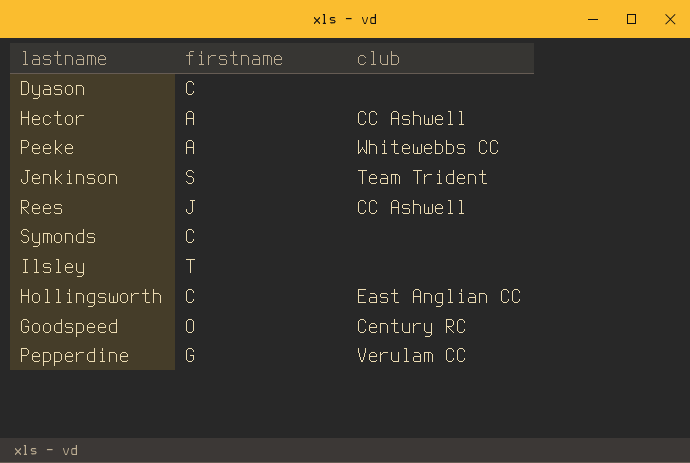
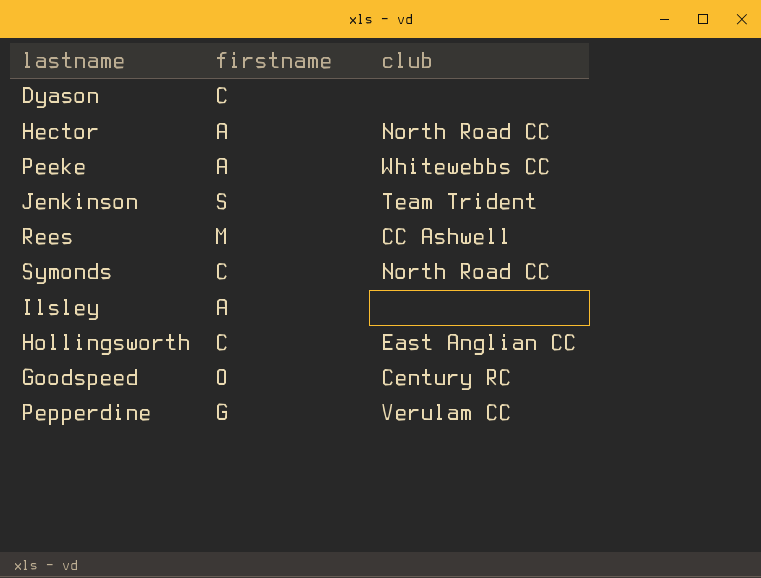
Hector | club: CC Ashwell -> North Road CC
Rees | firstname: J -> M
Symonds | club: none -> North Road CC
Ilsley | firstname: T -> A

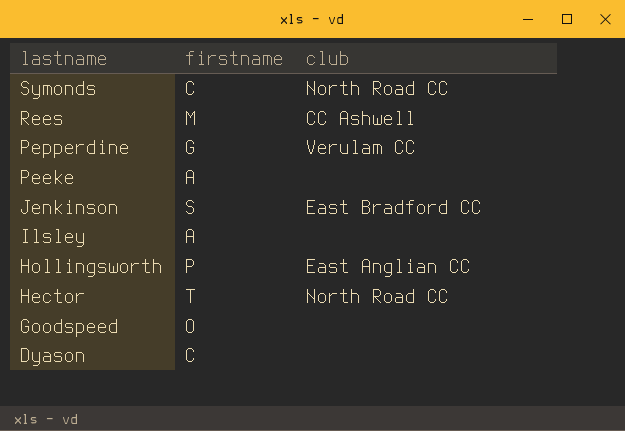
row order: none -> lastname descending
Peeke | club: Whitewebbs CC -> none
Jenkinson | club: Team Trident -> East Bradford CC
Hollingsworth | firstname: C -> P
Hector | firstname: A -> T
Goodspeed | club: Century RC -> none

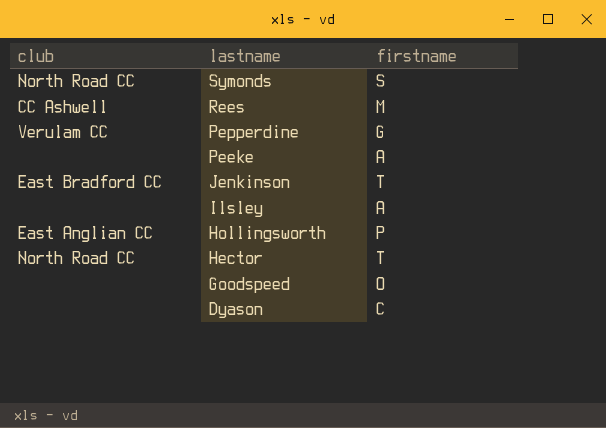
column club | position: 3 -> 1
Symonds | firstname: C -> S
Jenkinson | firstname: S -> T

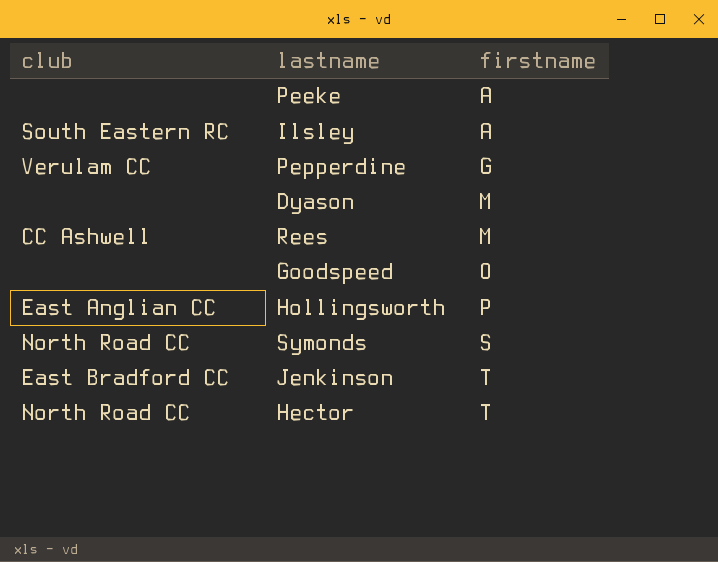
row order: lastname descending -> firstname ascending
Ilsley | club: none -> South Eastern RC
Dyason | firstname: C -> M

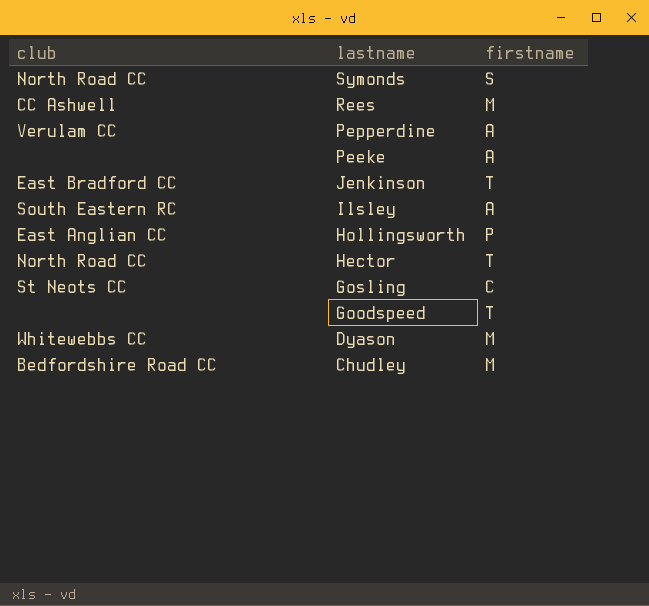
row order: firstname ascending -> lastname descending
Pepperdine | firstname: G -> A
row Gosling: none -> St Neots CC | C
Goodspeed | firstname: O -> T
Dyason | club: none -> Whitewebbs CC
row Chudley: none -> Bedfordshire Road CC | M

